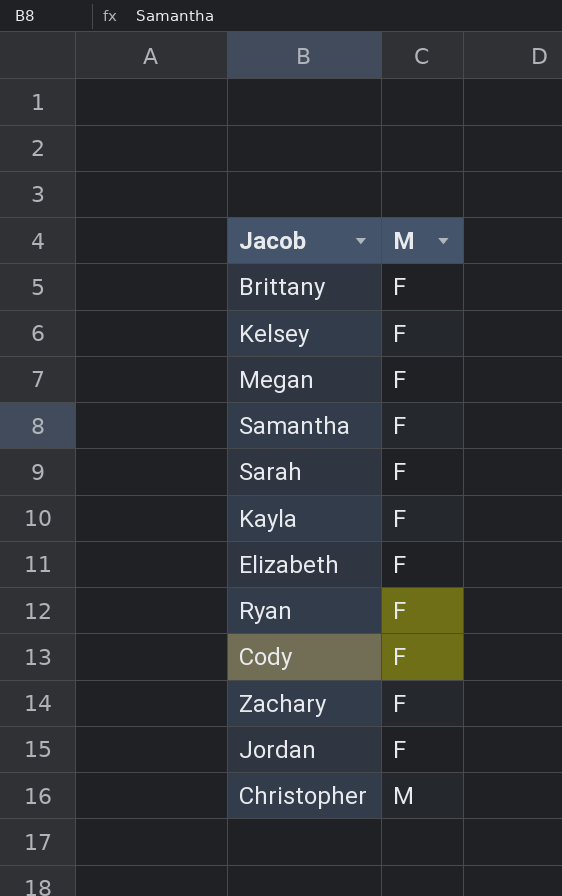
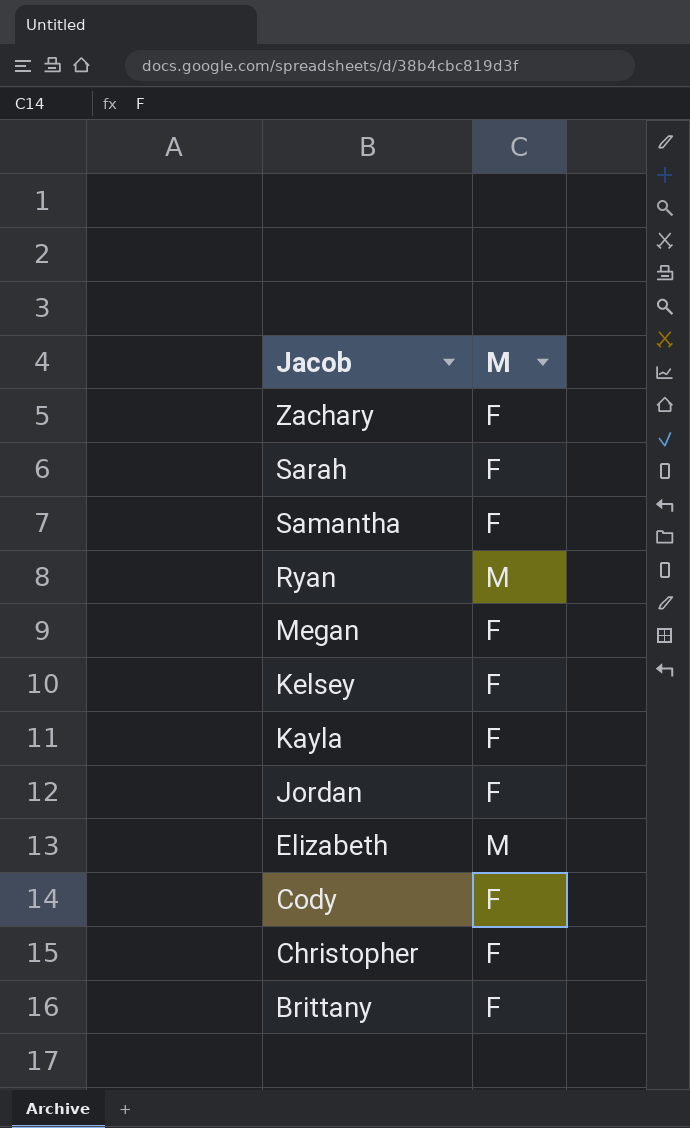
row order: M ascending -> Jacob descending
Ryan | M: F -> M
Elizabeth | M: F -> M
Christopher | M: M -> F

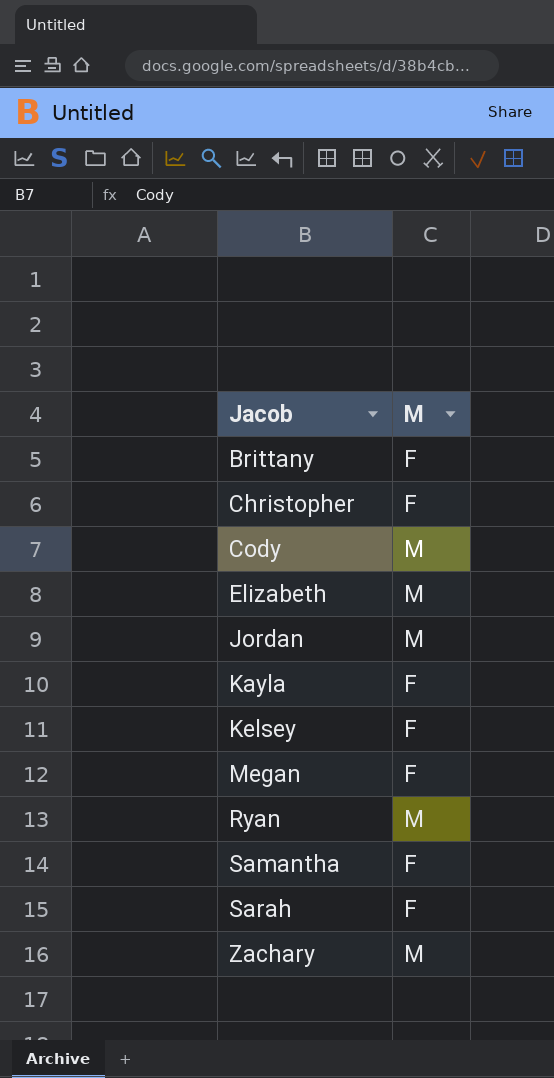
row order: Jacob descending -> Jacob ascending
Cody | M: F -> M
Jordan | M: F -> M
Zachary | M: F -> M

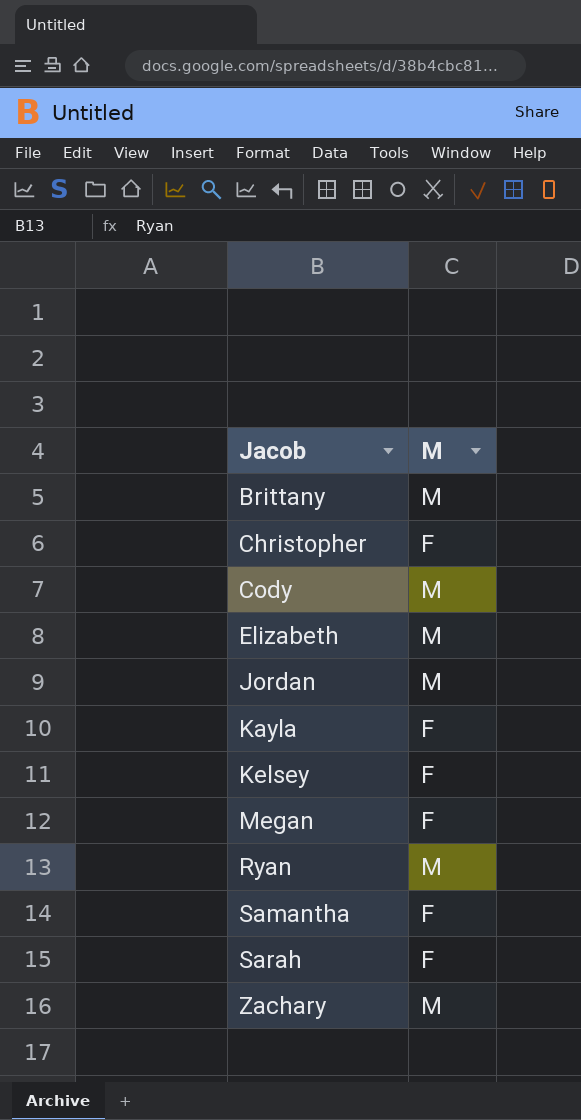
Brittany | M: F -> M

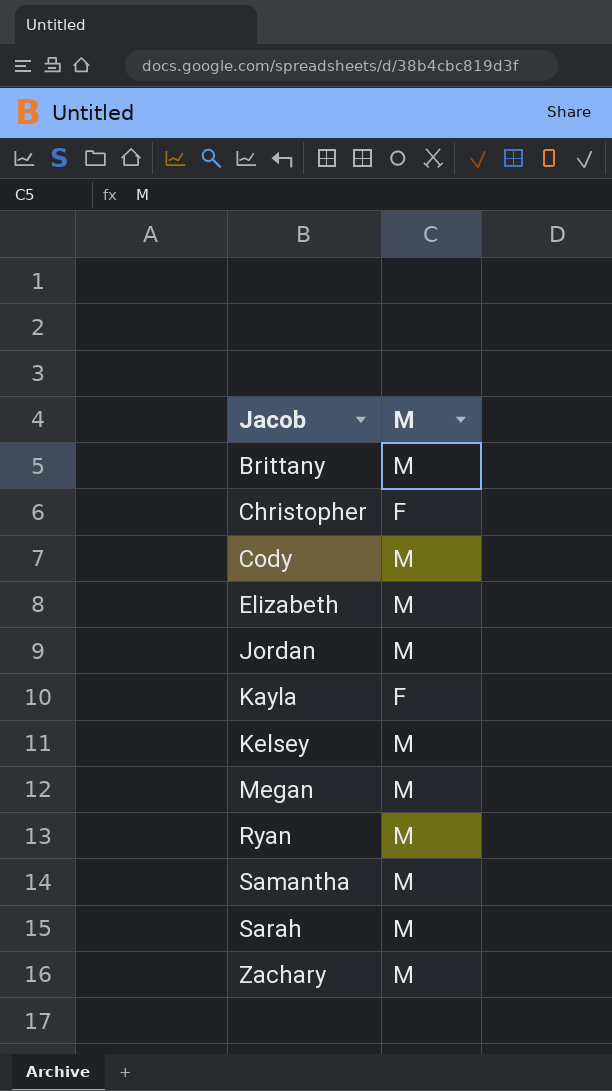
Kelsey | M: F -> M
Megan | M: F -> M
Samantha | M: F -> M
Sarah | M: F -> M

